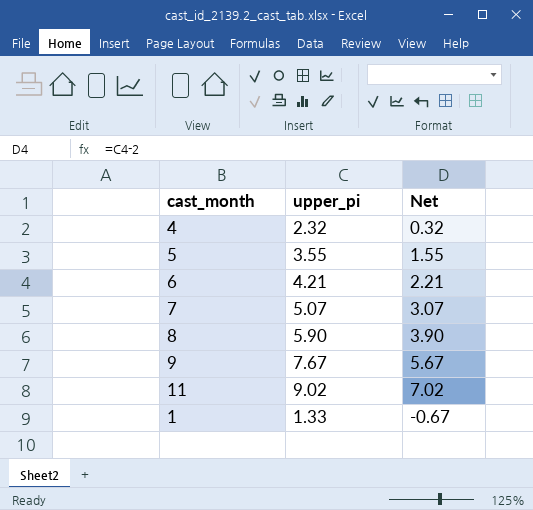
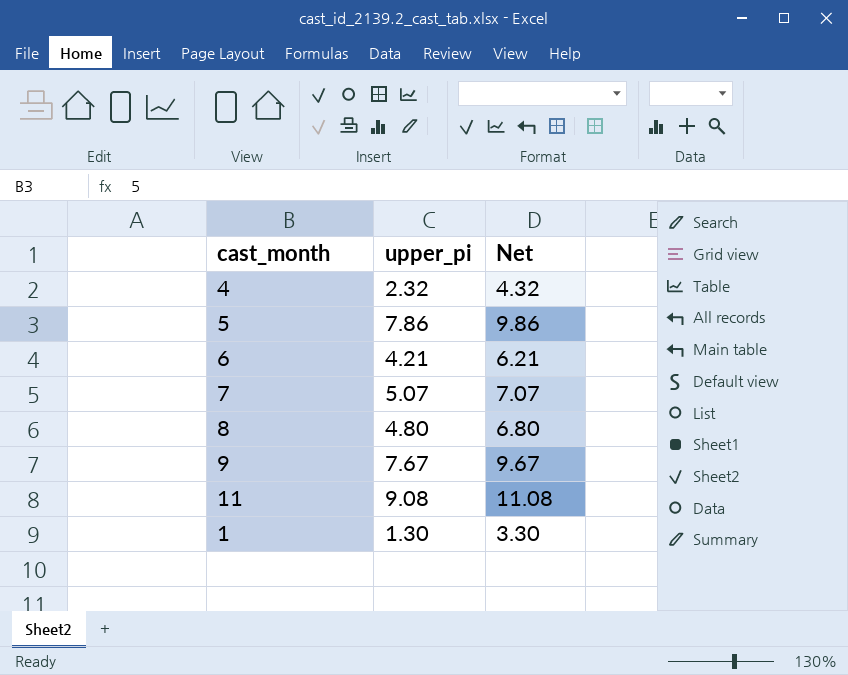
column Net | formula: [upper_pi] - 2 -> [upper_pi] + 2
5 | upper_pi: 3.55 -> 7.86
8 | upper_pi: 5.90 -> 4.80
11 | upper_pi: 9.02 -> 9.08
1 | upper_pi: 1.33 -> 1.30

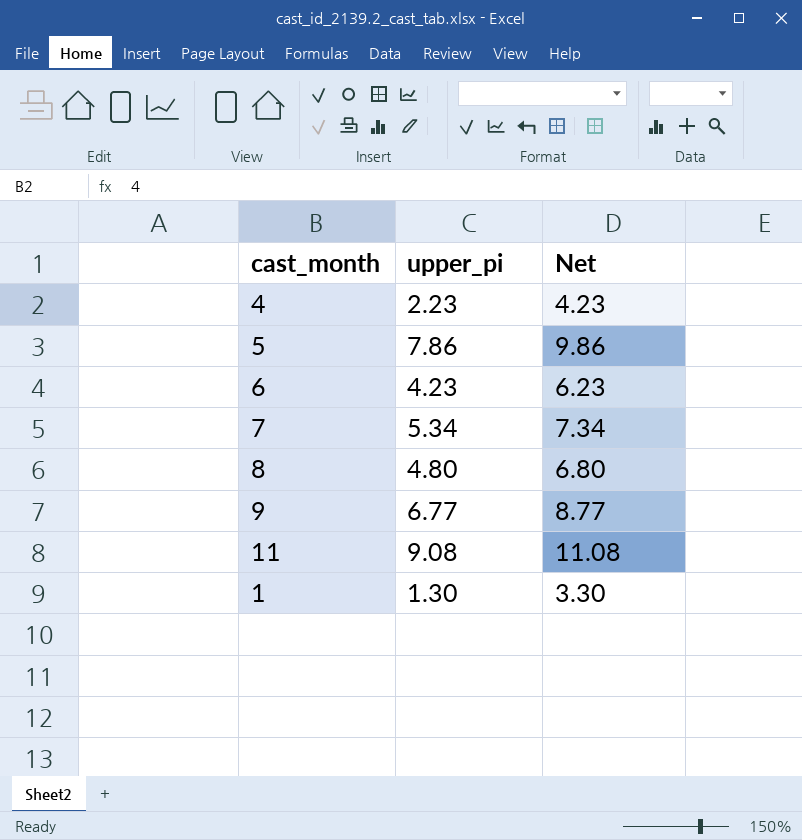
4 | upper_pi: 2.32 -> 2.23
4 | Net: 4.32 -> 4.23
6 | upper_pi: 4.21 -> 4.23
6 | Net: 6.21 -> 6.23
7 | upper_pi: 5.07 -> 5.34
7 | Net: 7.07 -> 7.34
9 | upper_pi: 7.67 -> 6.77
9 | Net: 9.67 -> 8.77

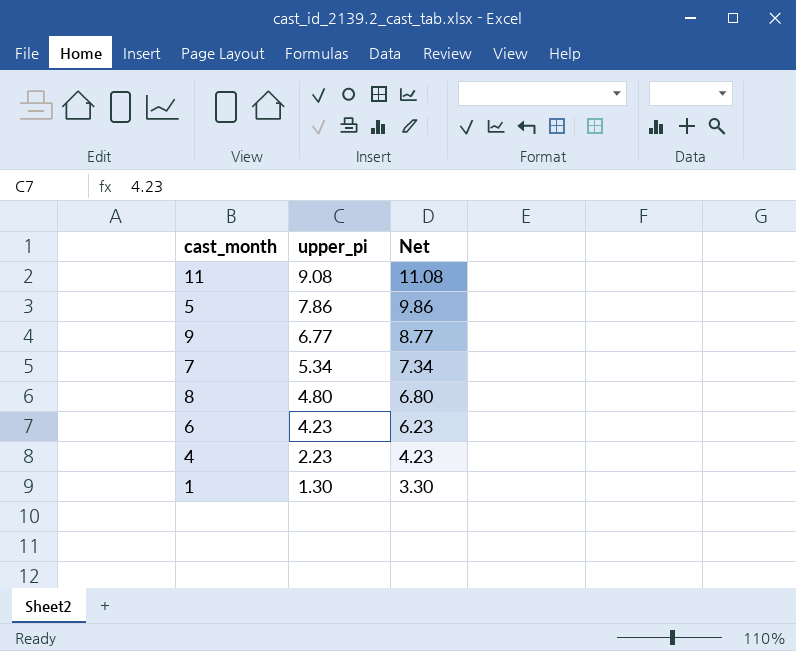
row order: none -> upper_pi descending

